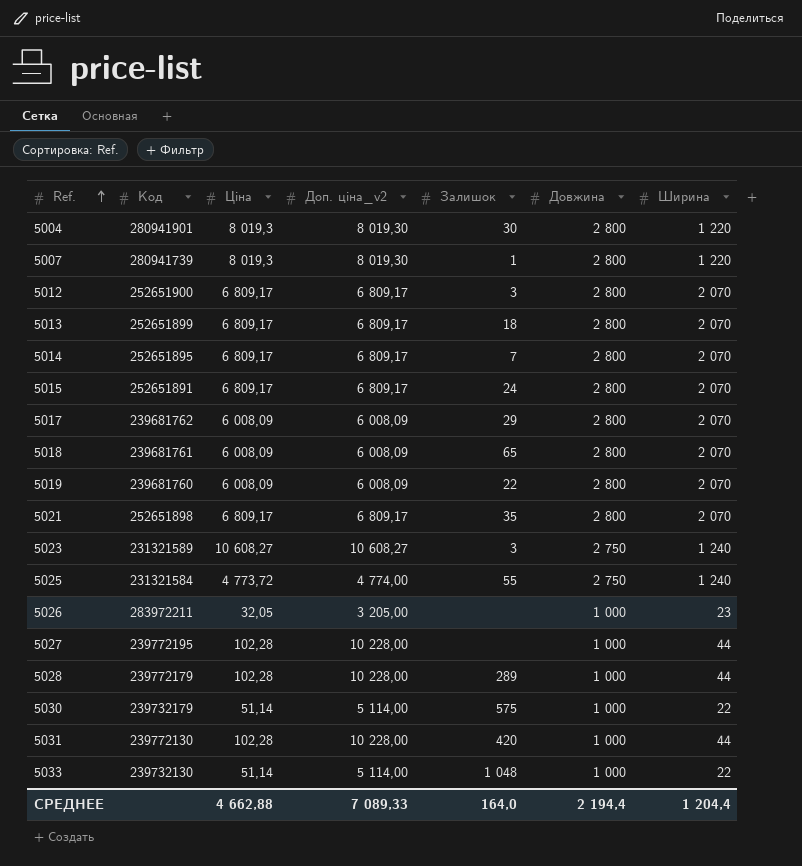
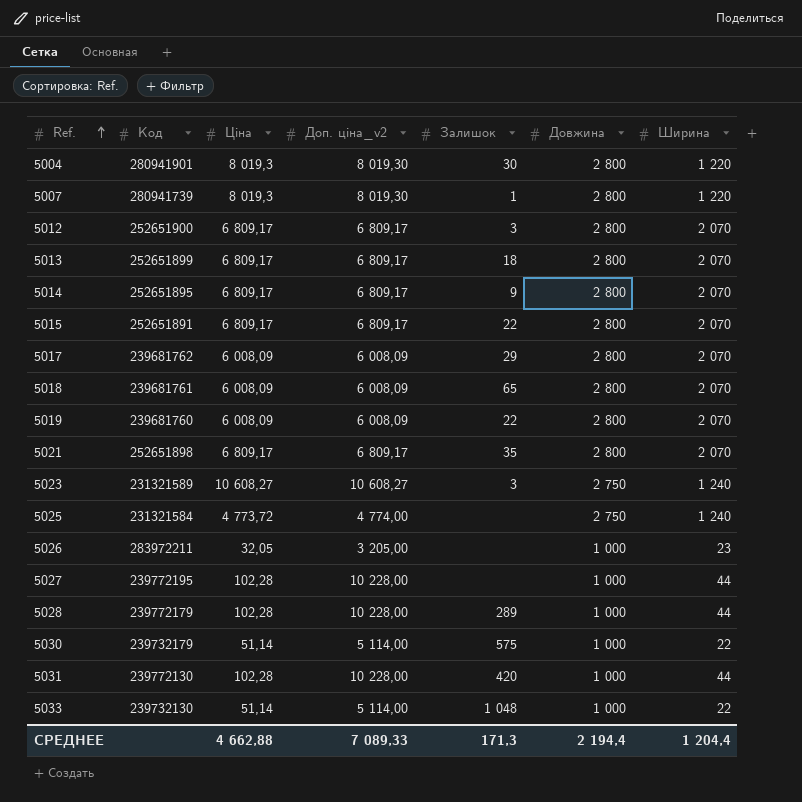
5014 | Залишок: 7 -> 9
5015 | Залишок: 24 -> 22
5025 | Залишок: 55 -> none
СРЕДНЕЕ | Залишок: 164,0 -> 171,3

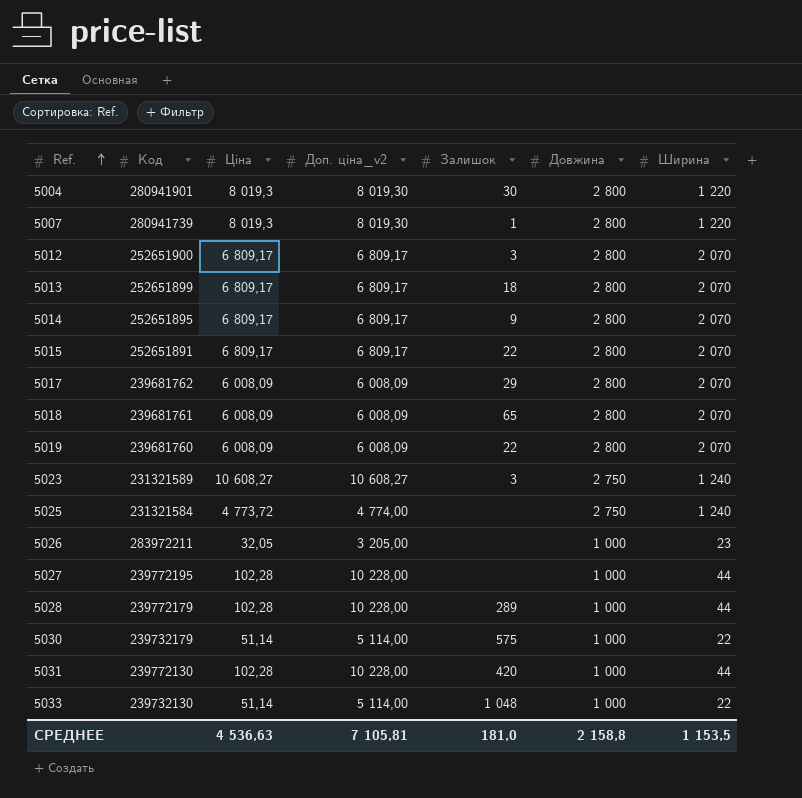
row 5021: 252651898 | 6 809,17 | 6 809,17 | 35 | 2 800 | 2 070 -> none
СРЕДНЕЕ | Ціна: 4 662,88 -> 4 536,63
СРЕДНЕЕ | Доп. ціна_v2: 7 089,33 -> 7 105,81
СРЕДНЕЕ | Залишок: 171,3 -> 181,0
СРЕДНЕЕ | Довжина: 2 194,4 -> 2 158,8
СРЕДНЕЕ | Ширина: 1 204,4 -> 1 153,5

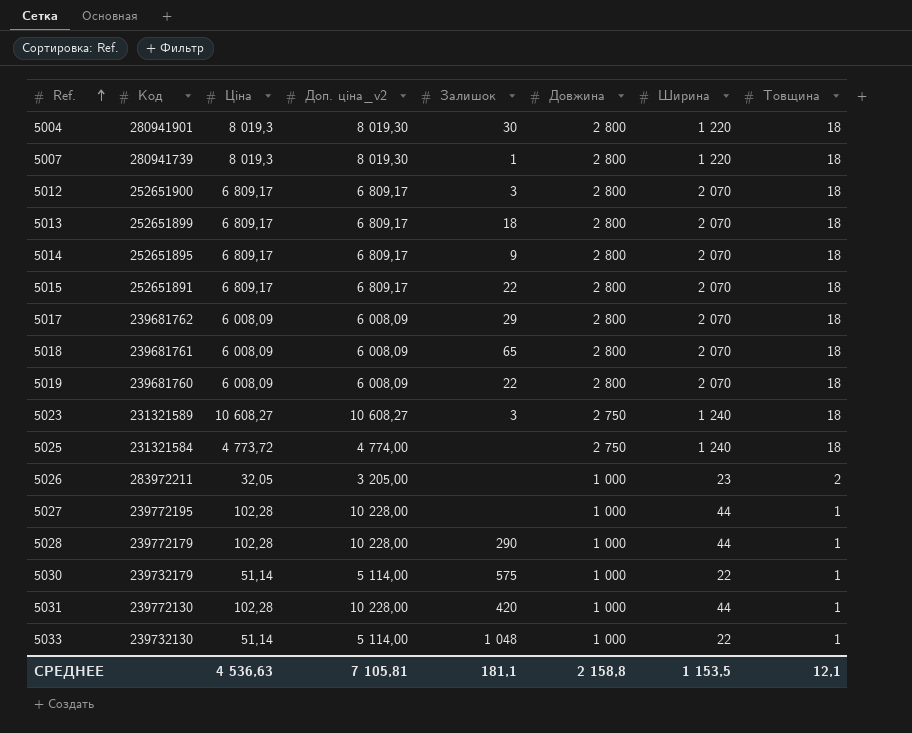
column Товщина | position: none -> 8
5028 | Залишок: 289 -> 290
СРЕДНЕЕ | Залишок: 181,0 -> 181,1

